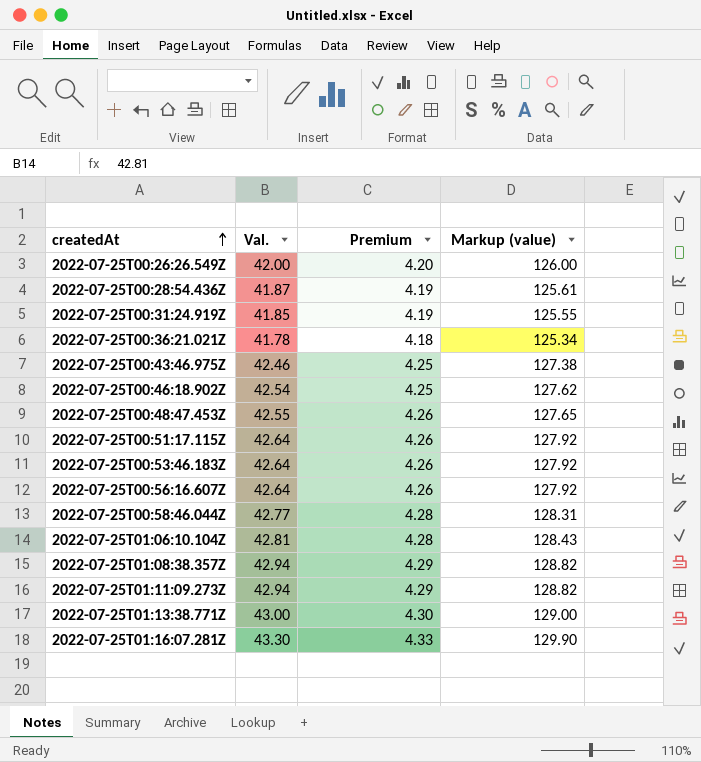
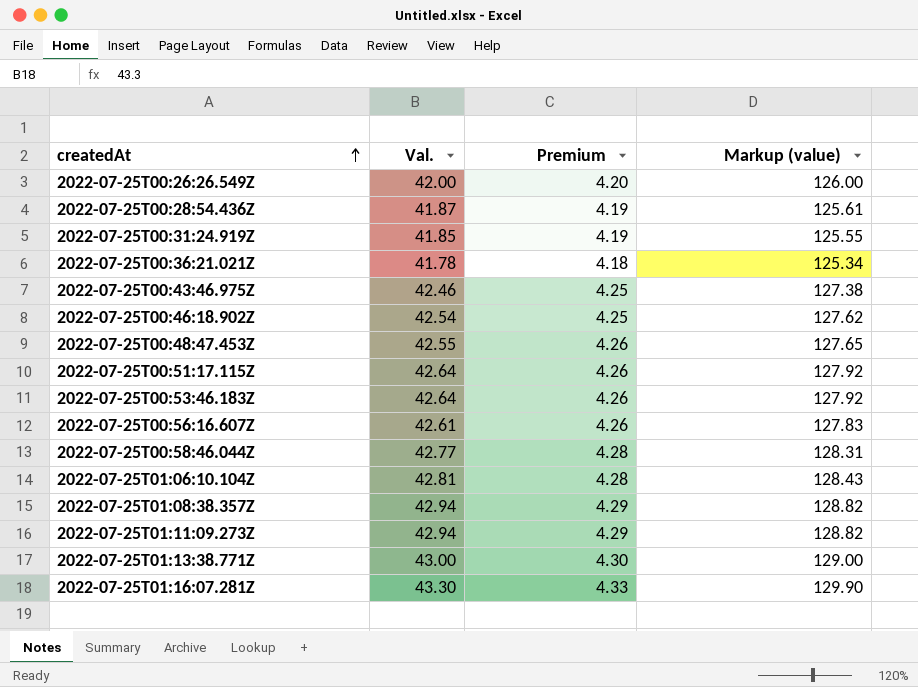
2022-07-25T00:56:16.607Z | Val.: 42.64 -> 42.61
2022-07-25T00:56:16.607Z | Markup (value): 127.92 -> 127.83

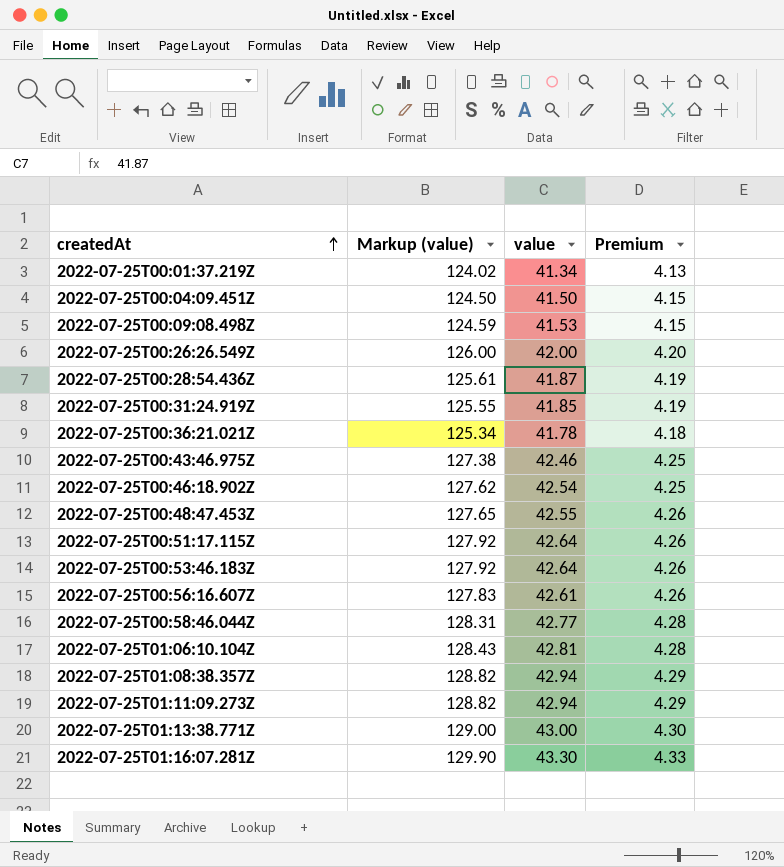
column Markup (value) | position: 4 -> 2
column name: Val. -> value
row 2022-07-25T00:01:37.219Z: none -> 124.02 | 41.34 | 4.13
row 2022-07-25T00:04:09.451Z: none -> 124.50 | 41.50 | 4.15
row 2022-07-25T00:09:08.498Z: none -> 124.59 | 41.53 | 4.15

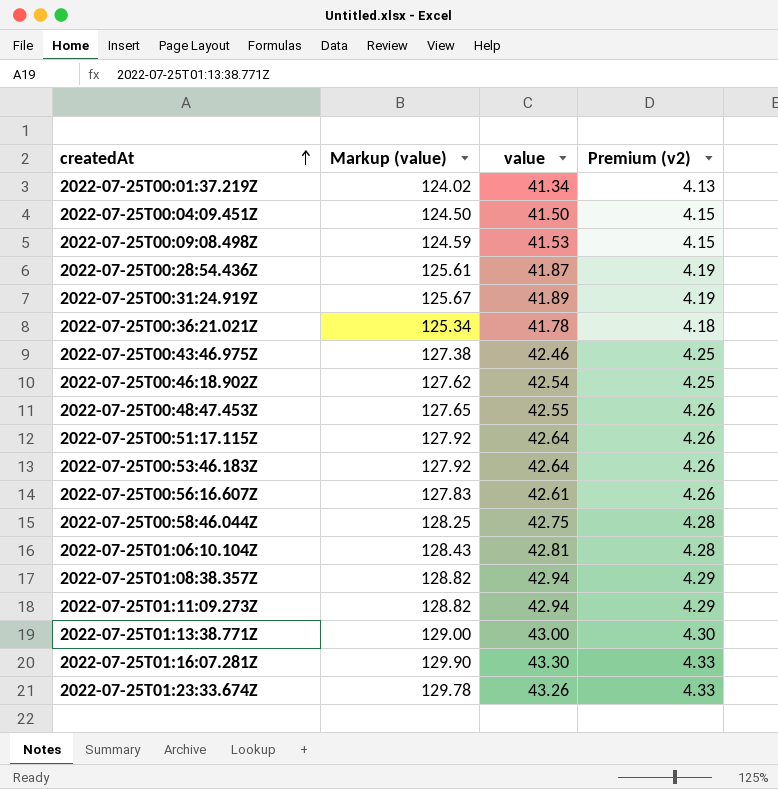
column name: Premium -> Premium (v2)
row 2022-07-25T00:26:26.549Z: 126.00 | 42.00 | 4.20 -> none
2022-07-25T00:31:24.919Z | Markup (value): 125.55 -> 125.67
2022-07-25T00:31:24.919Z | value: 41.85 -> 41.89
2022-07-25T00:58:46.044Z | Markup (value): 128.31 -> 128.25
2022-07-25T00:58:46.044Z | value: 42.77 -> 42.75
row 2022-07-25T01:23:33.674Z: none -> 129.78 | 43.26 | 4.33

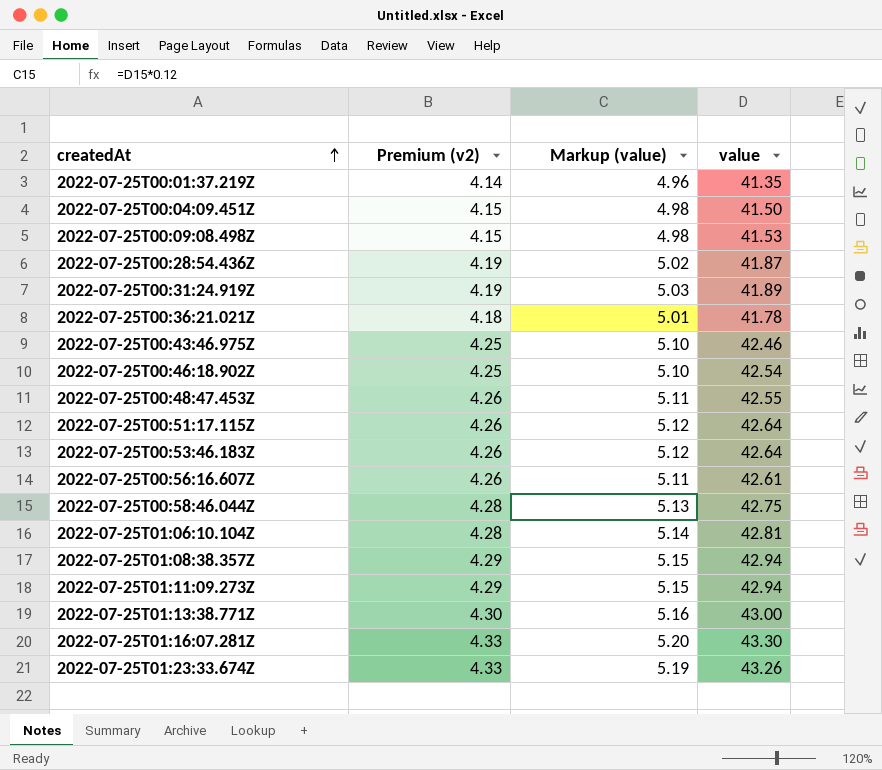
column Premium (v2) | position: 4 -> 2
column Markup (value) | formula: [value] * 3 -> [value] * 0.12
2022-07-25T00:01:37.219Z | Premium (v2): 4.13 -> 4.14
2022-07-25T00:01:37.219Z | value: 41.34 -> 41.35

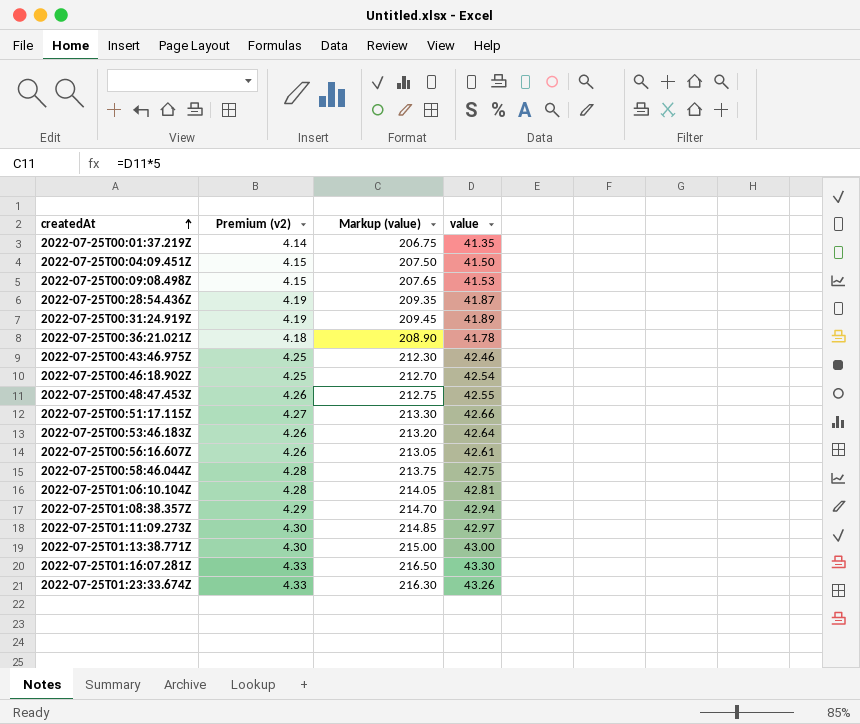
column Markup (value) | formula: [value] * 0.12 -> [value] * 5
2022-07-25T00:51:17.115Z | Premium (v2): 4.26 -> 4.27
2022-07-25T00:51:17.115Z | value: 42.64 -> 42.66
2022-07-25T01:11:09.273Z | Premium (v2): 4.29 -> 4.30
2022-07-25T01:11:09.273Z | value: 42.94 -> 42.97

